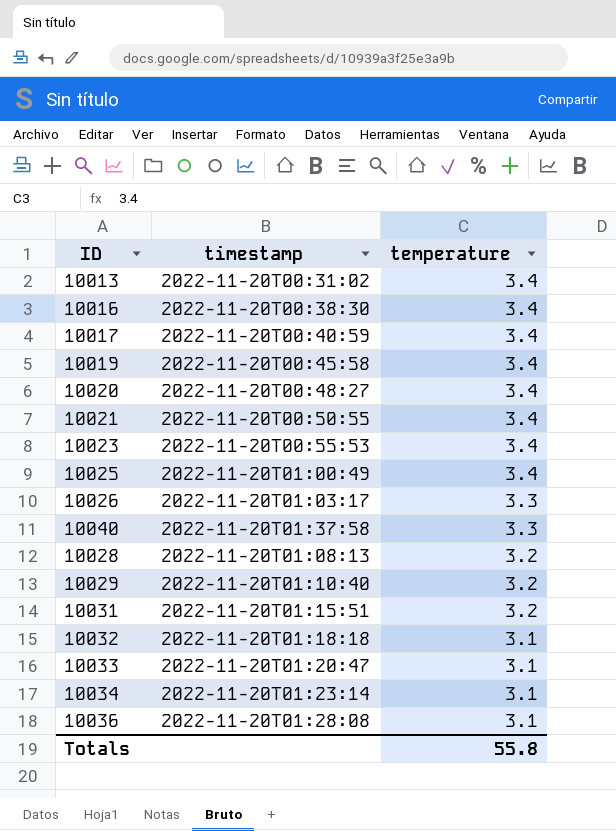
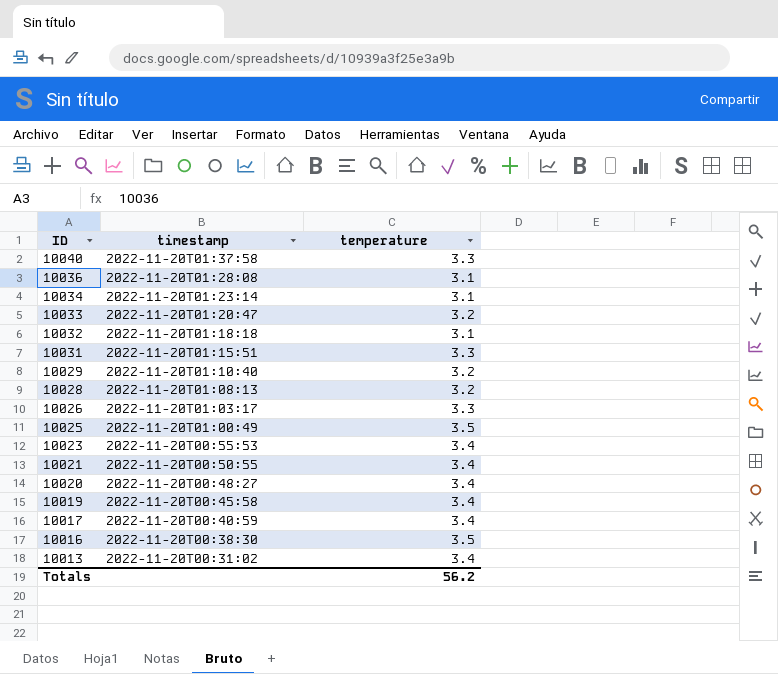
row order: temperature descending -> ID descending
10033 | temperature: 3.1 -> 3.2
10031 | temperature: 3.2 -> 3.3
10025 | temperature: 3.4 -> 3.5
10016 | temperature: 3.4 -> 3.5
Totals | temperature: 55.8 -> 56.2

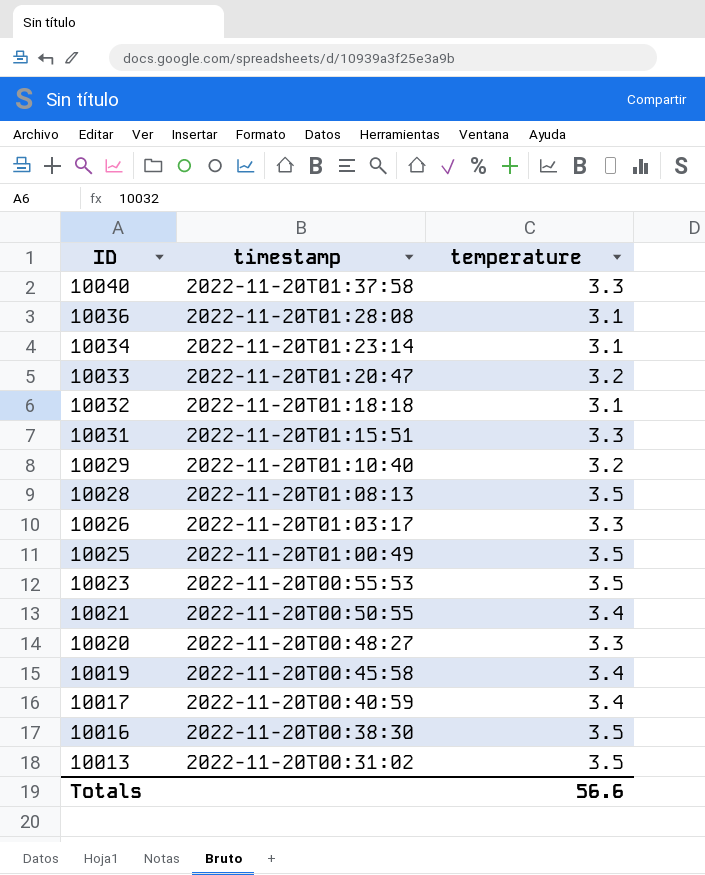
10028 | temperature: 3.2 -> 3.5
10023 | temperature: 3.4 -> 3.5
10020 | temperature: 3.4 -> 3.3
10013 | temperature: 3.4 -> 3.5
Totals | temperature: 56.2 -> 56.6

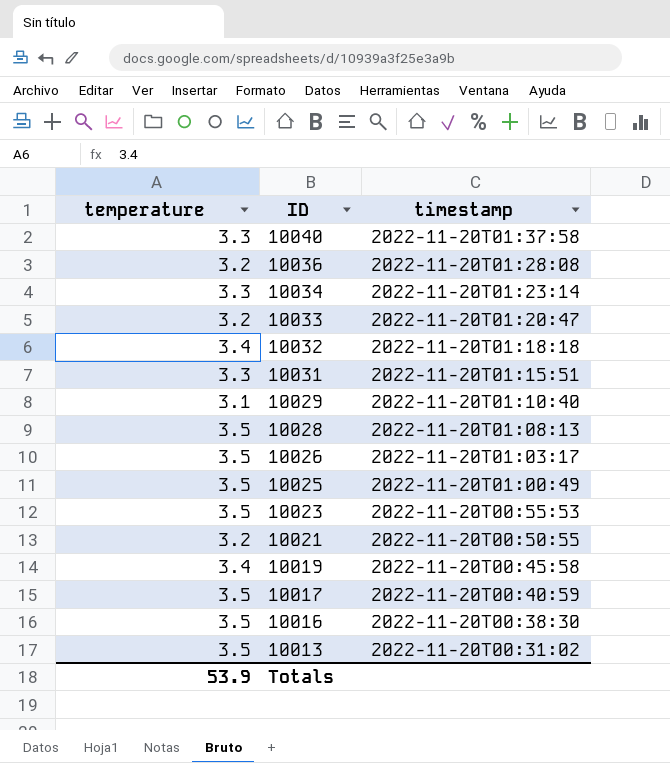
column temperature | position: 3 -> 1
row 10020: 2022-11-20T00:48:27 | 3.3 -> none
10036 | temperature: 3.1 -> 3.2
10034 | temperature: 3.1 -> 3.3
10032 | temperature: 3.1 -> 3.4
10029 | temperature: 3.2 -> 3.1
10026 | temperature: 3.3 -> 3.5
10021 | temperature: 3.4 -> 3.2
10017 | temperature: 3.4 -> 3.5
Totals | temperature: 56.6 -> 53.9

